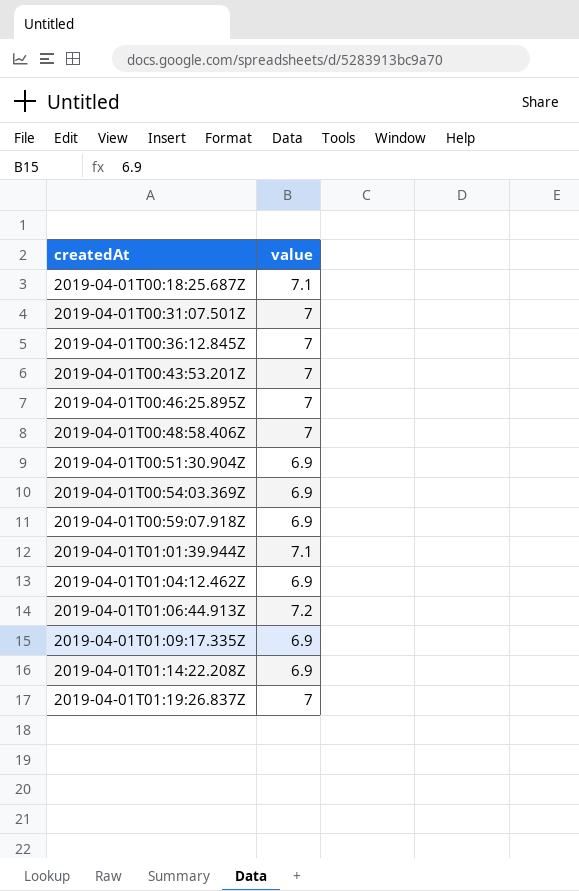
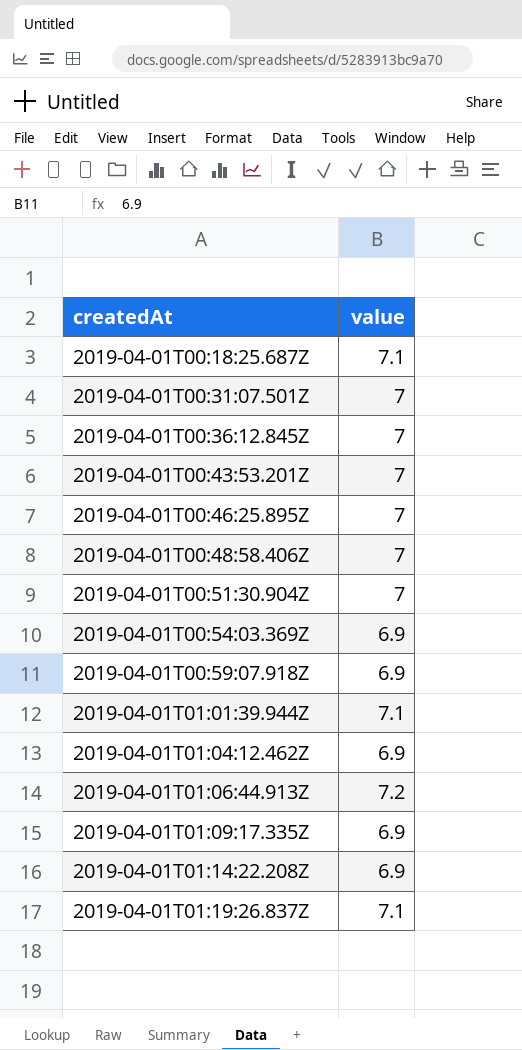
2019-04-01T00:51:30.904Z | value: 6.9 -> 7
2019-04-01T01:19:26.837Z | value: 7 -> 7.1

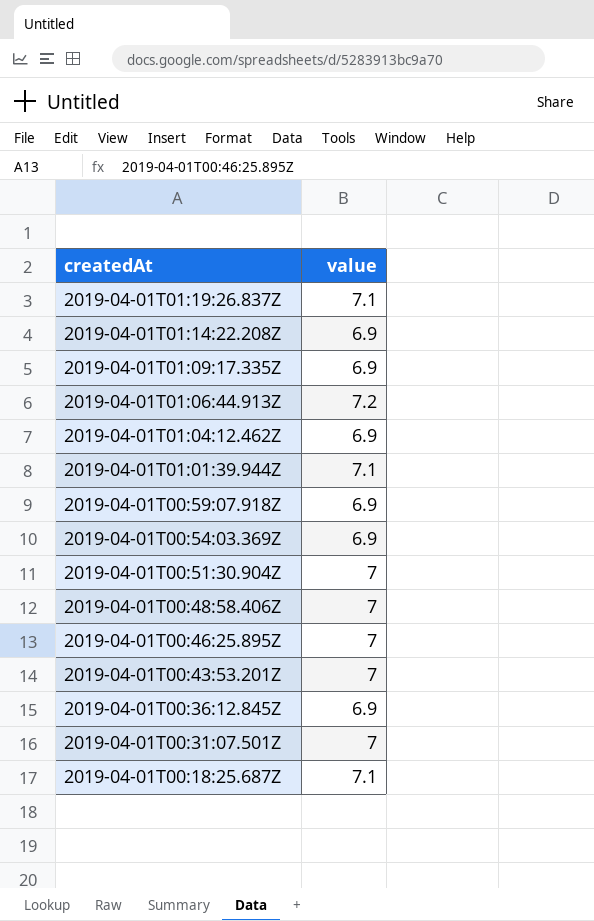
row order: createdAt ascending -> createdAt descending
2019-04-01T00:36:12.845Z | value: 7 -> 6.9

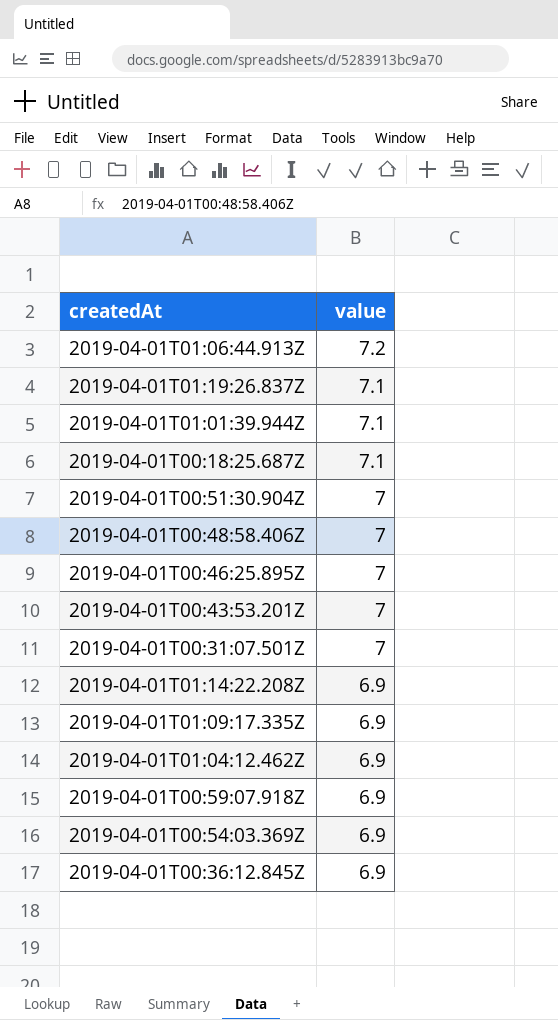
row order: createdAt descending -> value descending

